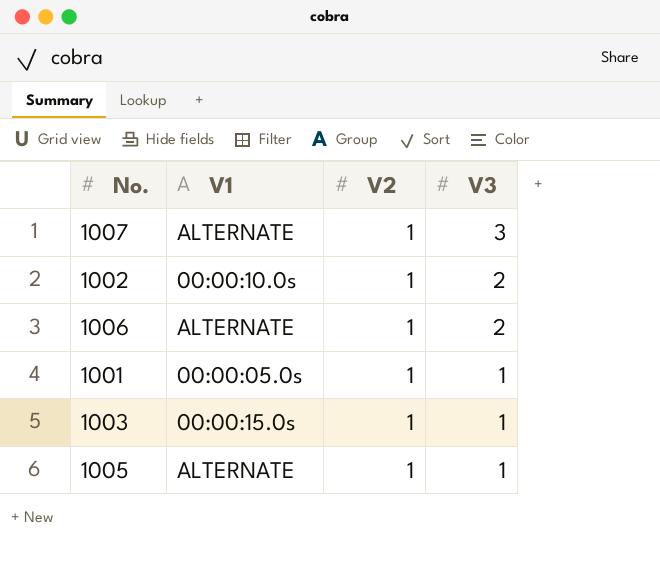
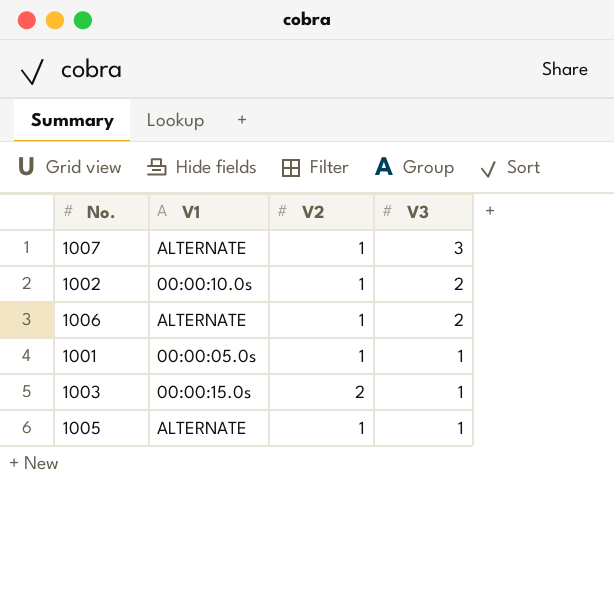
1003 | V2: 1 -> 2

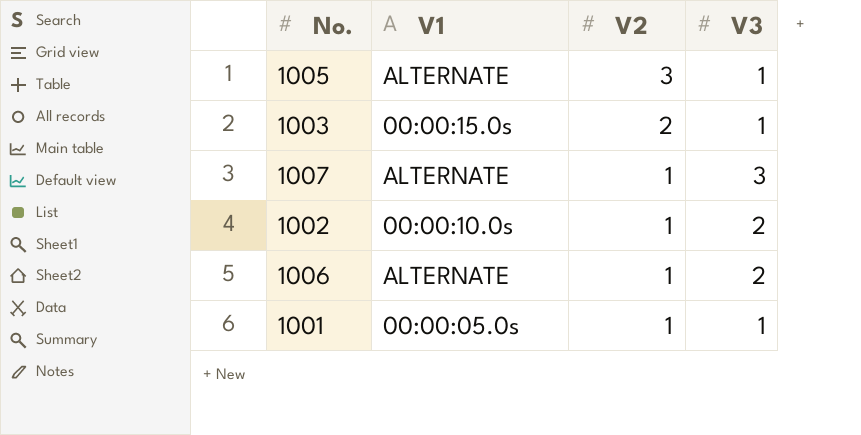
row order: V3 descending -> V2 descending
1005 | V2: 1 -> 3

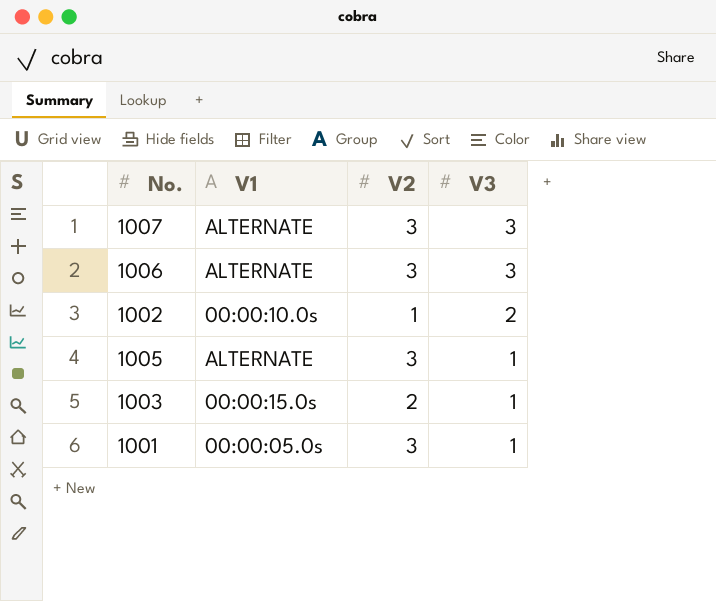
row order: V2 descending -> V3 descending
1007 | V2: 1 -> 3
1006 | V2: 1 -> 3
1006 | V3: 2 -> 3
1001 | V2: 1 -> 3

